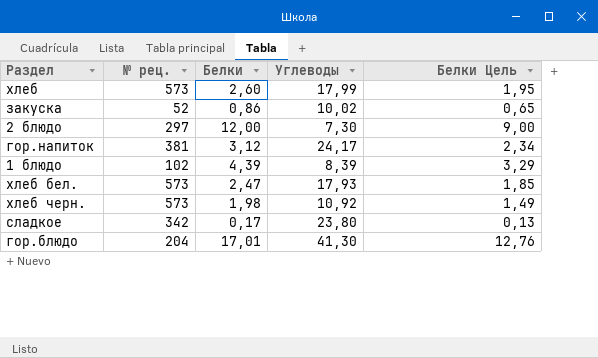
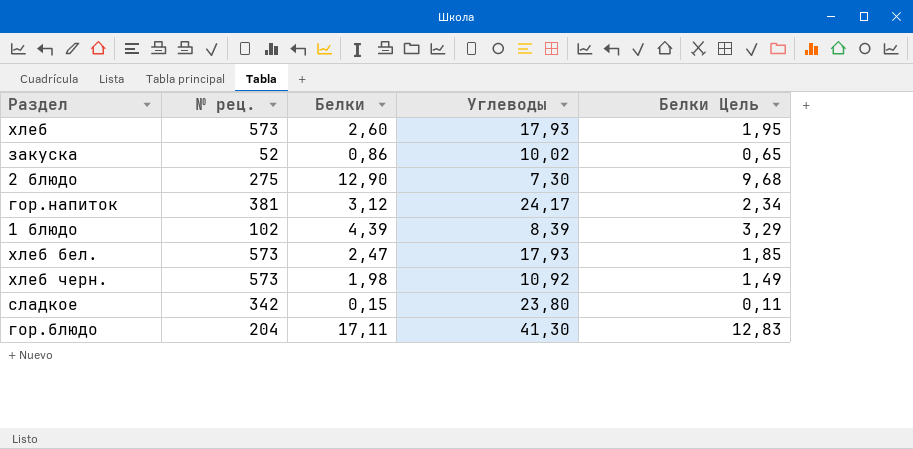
хлеб | Углеводы: 17,99 -> 17,93
2 блюдо | № рец.: 297 -> 275
2 блюдо | Белки: 12,00 -> 12,90
2 блюдо | Белки Цель: 9,00 -> 9,68
сладкое | Белки: 0,17 -> 0,15
сладкое | Белки Цель: 0,13 -> 0,11
гор.блюдо | Белки: 17,01 -> 17,11
гор.блюдо | Белки Цель: 12,76 -> 12,83

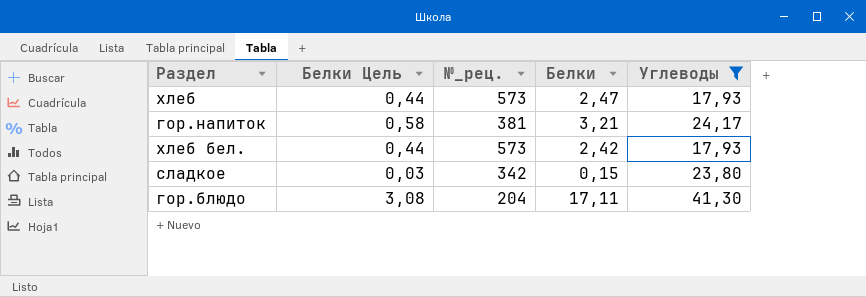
filter: none -> Углеводы >= 17,93
column Белки Цель | formula: [Белки] * 0,75 -> [Белки] * 0,18
column Белки Цель | position: 5 -> 2
column name: № рец. -> №_рец.
хлеб | Белки: 2,60 -> 2,47
гор.напиток | Белки: 3,12 -> 3,21
хлеб бел. | Белки: 2,47 -> 2,42

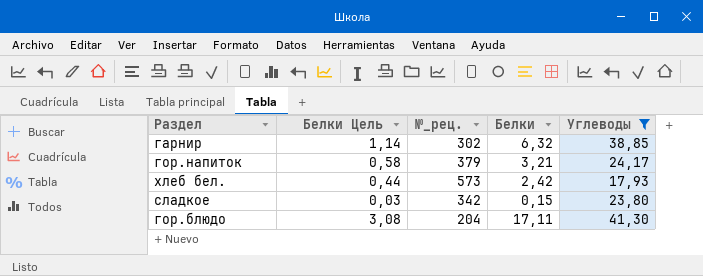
row хлеб: 0,44 | 573 | 2,47 | 17,93 -> none
row гарнир: none -> 1,14 | 302 | 6,32 | 38,85
гор.напиток | №_рец.: 381 -> 379

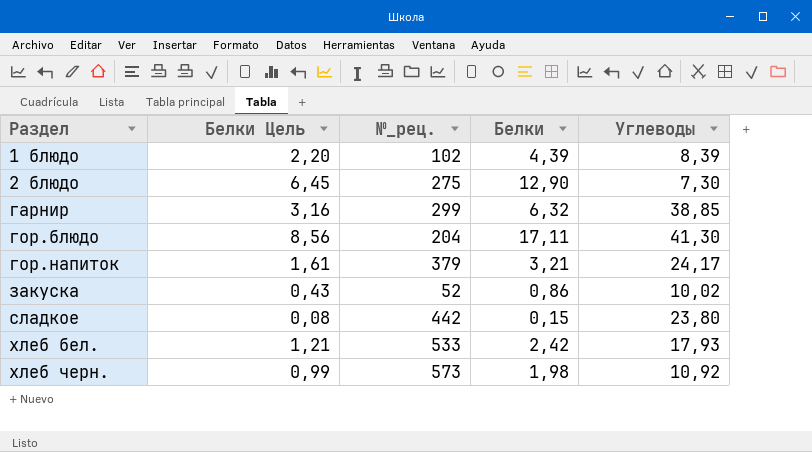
filter: Углеводы >= 17,93 -> none
row order: none -> Раздел ascending
column Белки Цель | formula: [Белки] * 0,18 -> [Белки] * 0,5
гарнир | №_рец.: 302 -> 299
сладкое | №_рец.: 342 -> 442
хлеб бел. | №_рец.: 573 -> 533

